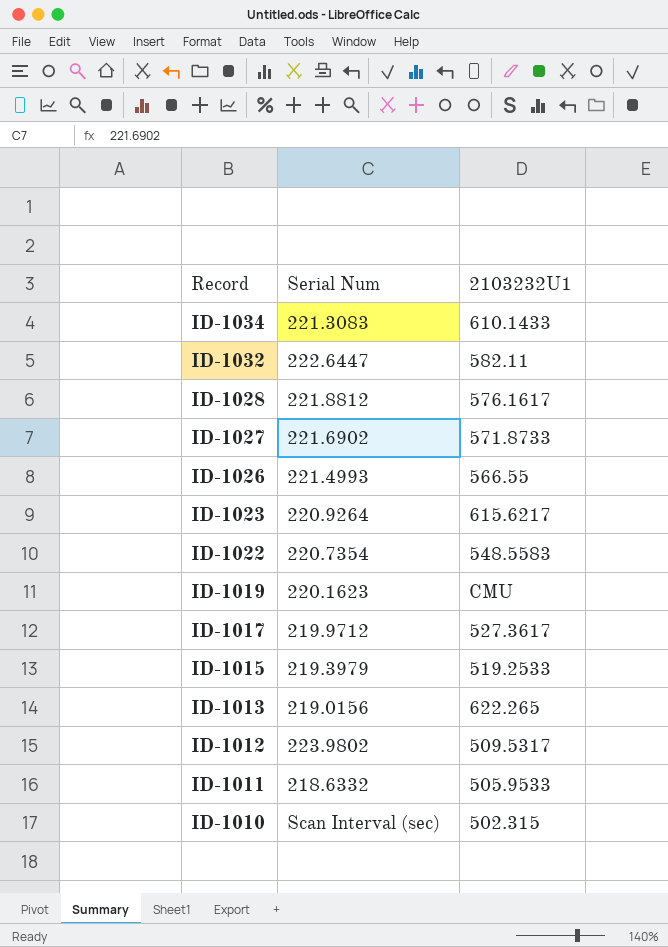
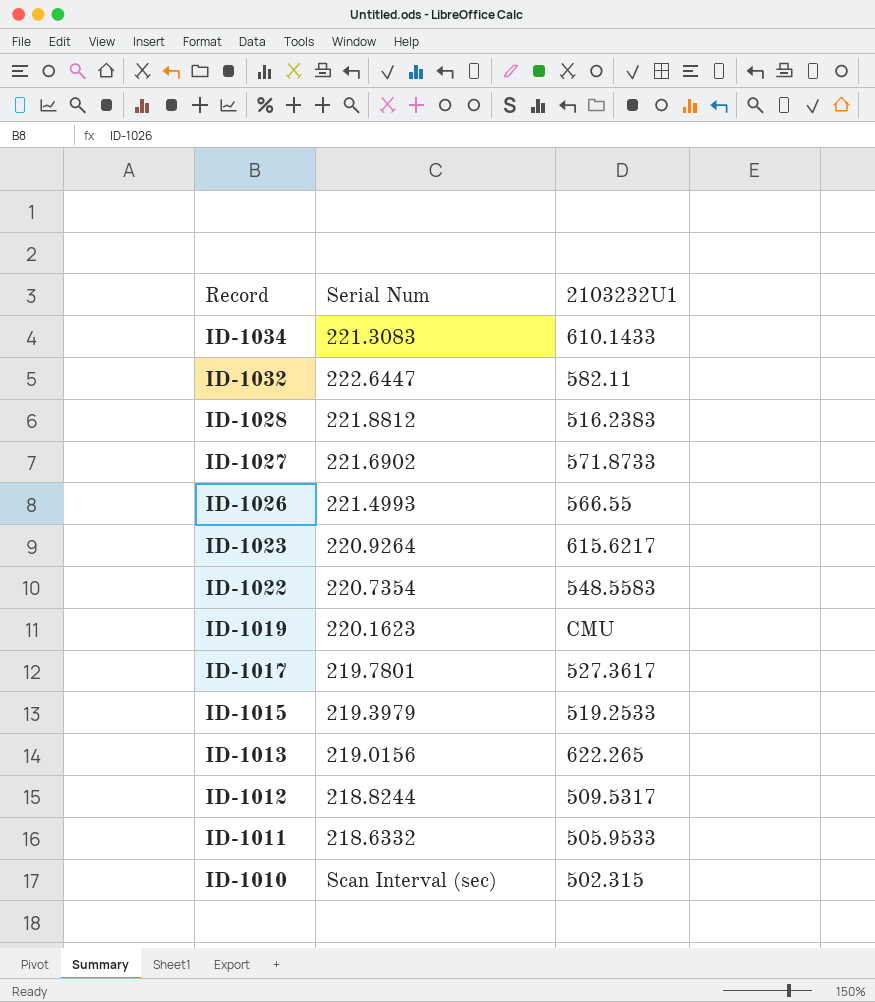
ID-1028 | 2103232U1: 576.1617 -> 516.2383
ID-1017 | Serial Num: 219.9712 -> 219.7801
ID-1012 | Serial Num: 223.9802 -> 218.8244

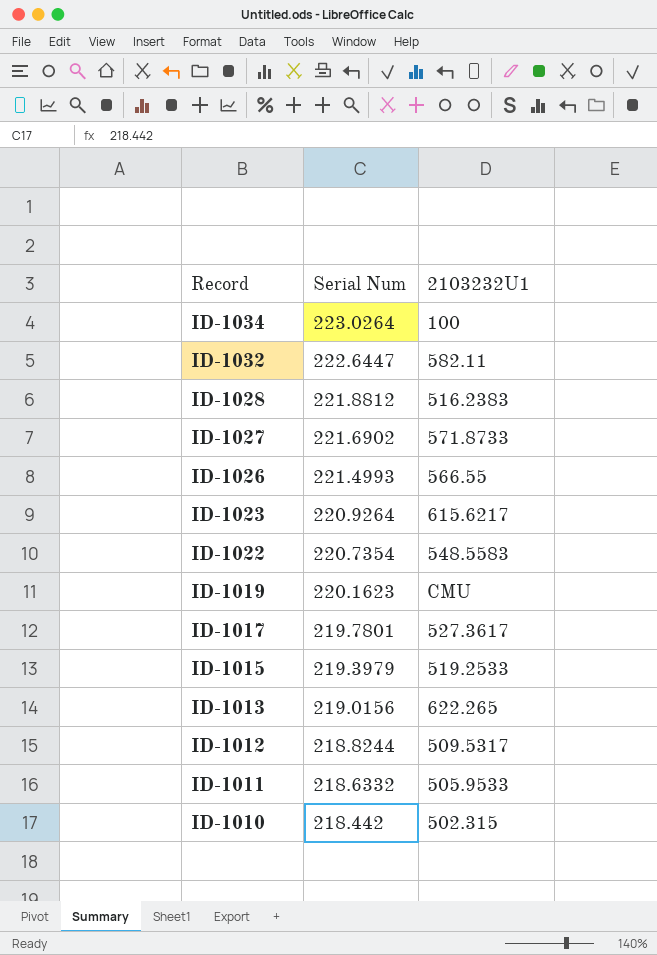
ID-1034 | Serial Num: 221.3083 -> 223.0264
ID-1034 | 2103232U1: 610.1433 -> 100
ID-1010 | Serial Num: Scan Interval (sec) -> 218.442

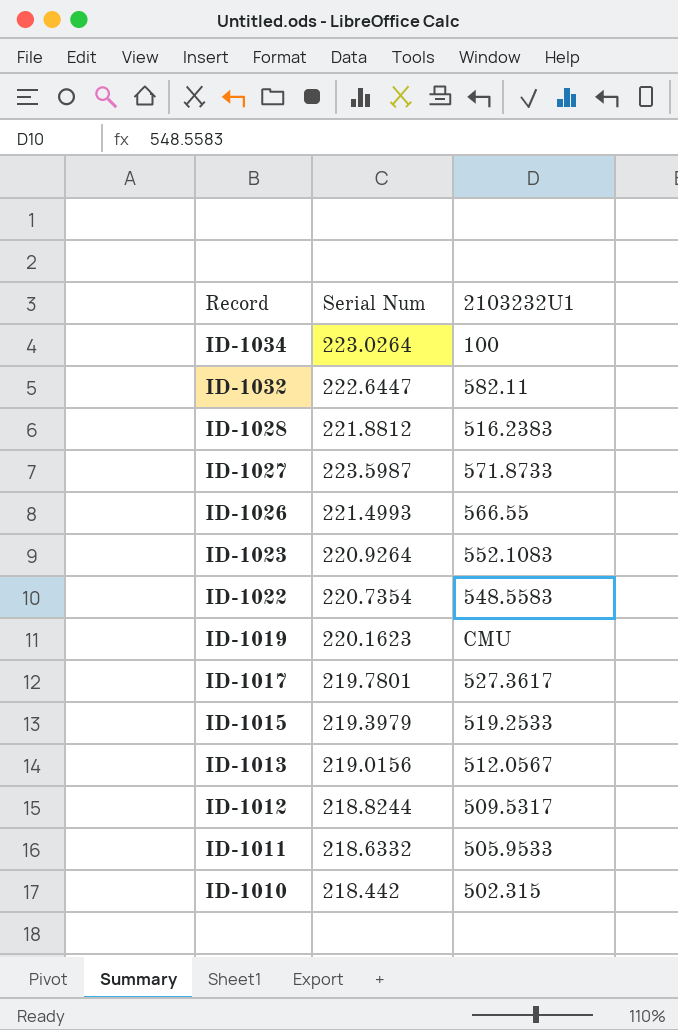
ID-1027 | Serial Num: 221.6902 -> 223.5987
ID-1023 | 2103232U1: 615.6217 -> 552.1083
ID-1013 | 2103232U1: 622.265 -> 512.0567

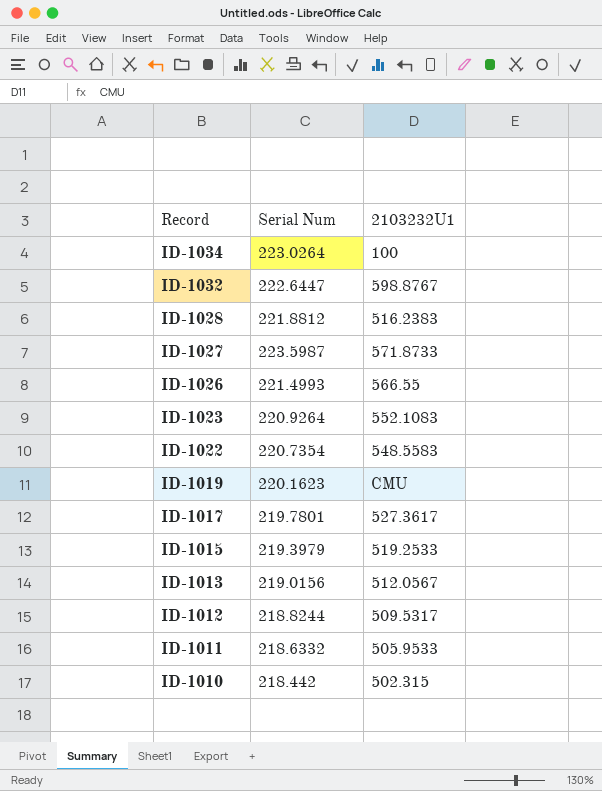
ID-1032 | 2103232U1: 582.11 -> 598.8767

